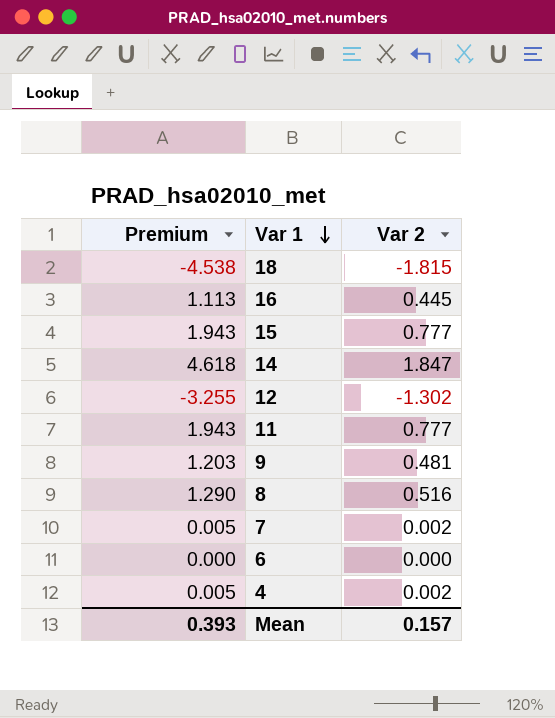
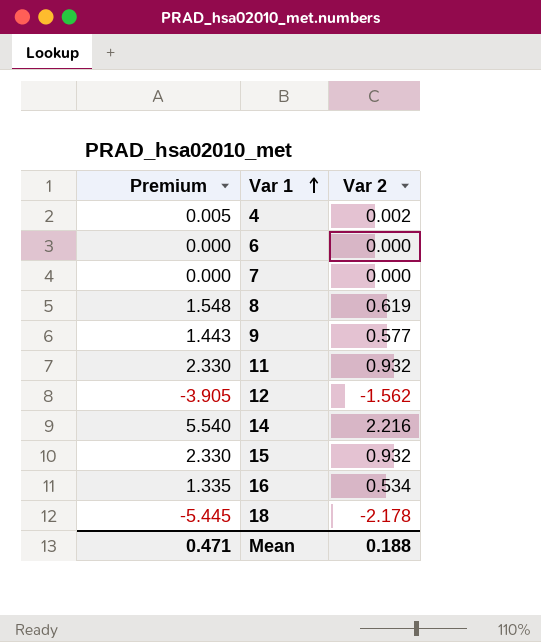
row order: Var 1 descending -> Var 1 ascending
7 | Premium: 0.005 -> 0.000
7 | Var 2: 0.002 -> 0.000
8 | Premium: 1.290 -> 1.548
8 | Var 2: 0.516 -> 0.619
9 | Premium: 1.203 -> 1.443
9 | Var 2: 0.481 -> 0.577
11 | Premium: 1.943 -> 2.330
11 | Var 2: 0.777 -> 0.932
12 | Premium: -3.255 -> -3.905
12 | Var 2: -1.302 -> -1.562
14 | Premium: 4.618 -> 5.540
14 | Var 2: 1.847 -> 2.216
15 | Premium: 1.943 -> 2.330
15 | Var 2: 0.777 -> 0.932
16 | Premium: 1.113 -> 1.335
16 | Var 2: 0.445 -> 0.534
18 | Premium: -4.538 -> -5.445
18 | Var 2: -1.815 -> -2.178
Mean | Premium: 0.393 -> 0.471
Mean | Var 2: 0.157 -> 0.188

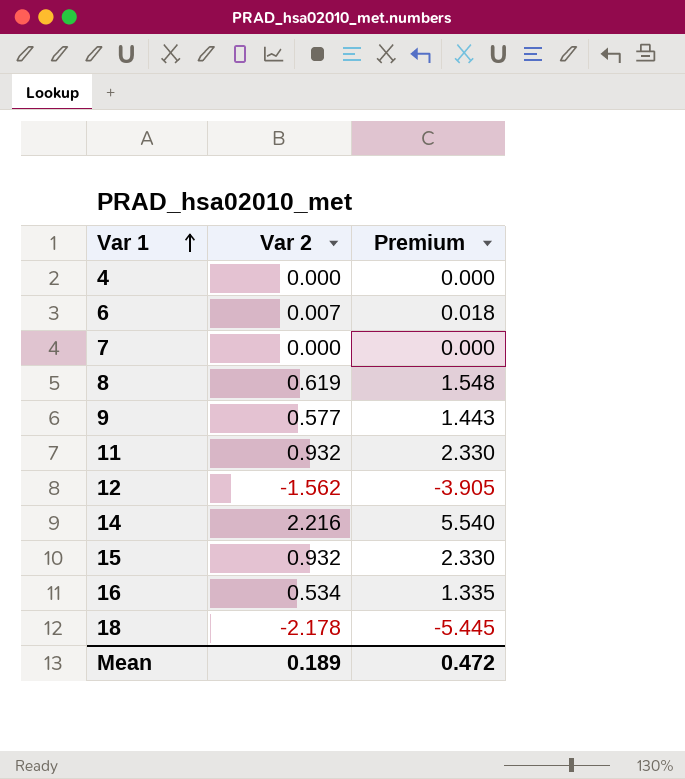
column Premium | position: 1 -> 3
4 | Var 2: 0.002 -> 0.000
4 | Premium: 0.005 -> 0.000
6 | Var 2: 0.000 -> 0.007
6 | Premium: 0.000 -> 0.018
Mean | Var 2: 0.188 -> 0.189
Mean | Premium: 0.471 -> 0.472

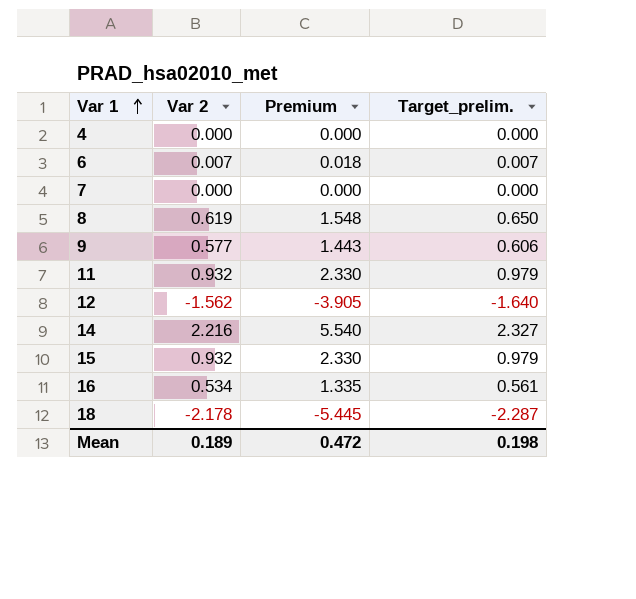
column Target_prelim. | formula: none -> [Var 2] * 1.05

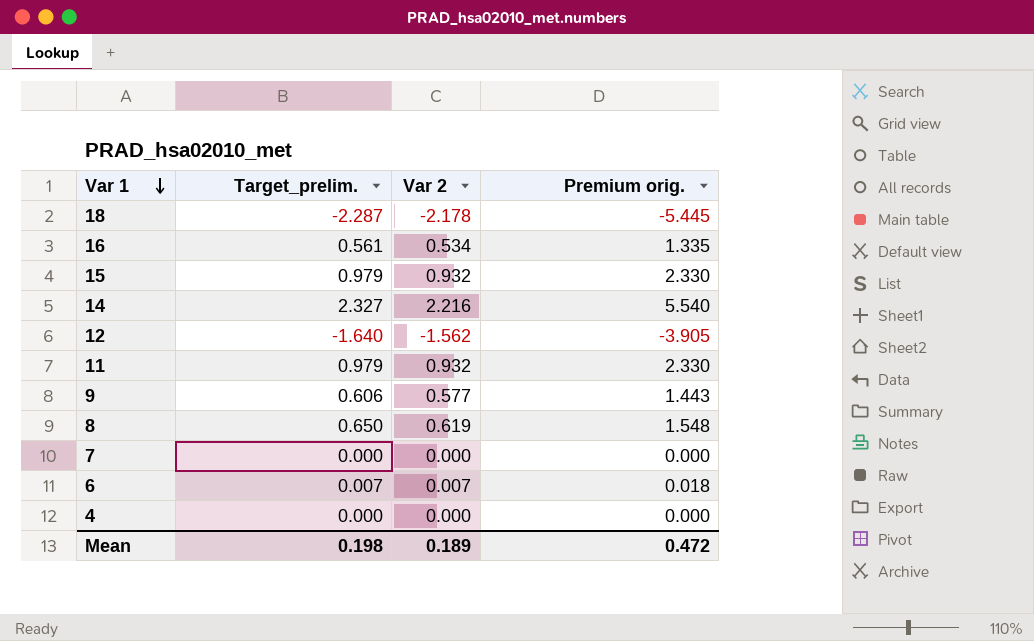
row order: Var 1 ascending -> Var 1 descending
column Target_prelim. | position: 4 -> 2
column name: Premium -> Premium orig.

